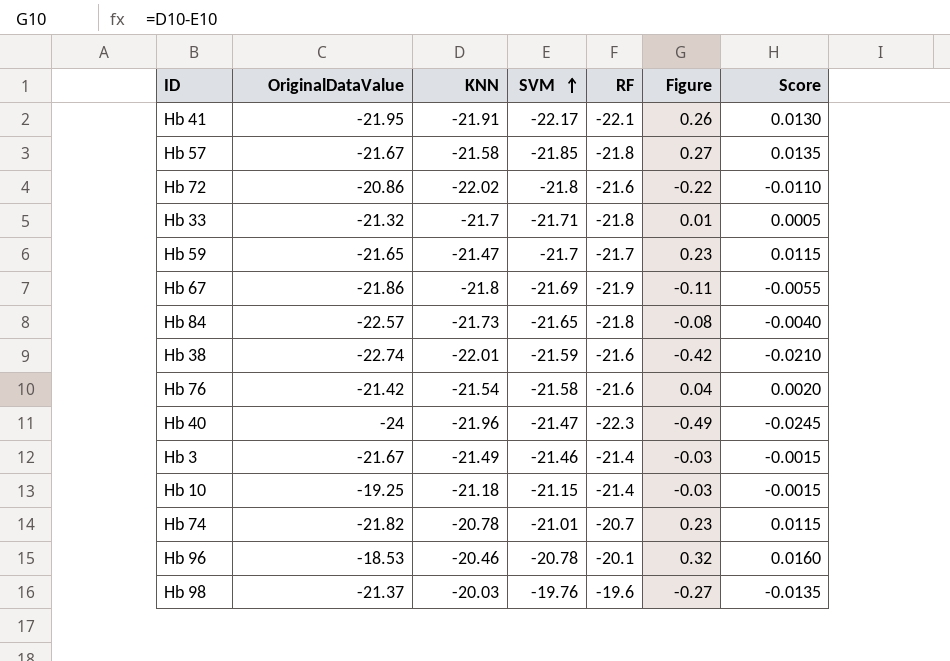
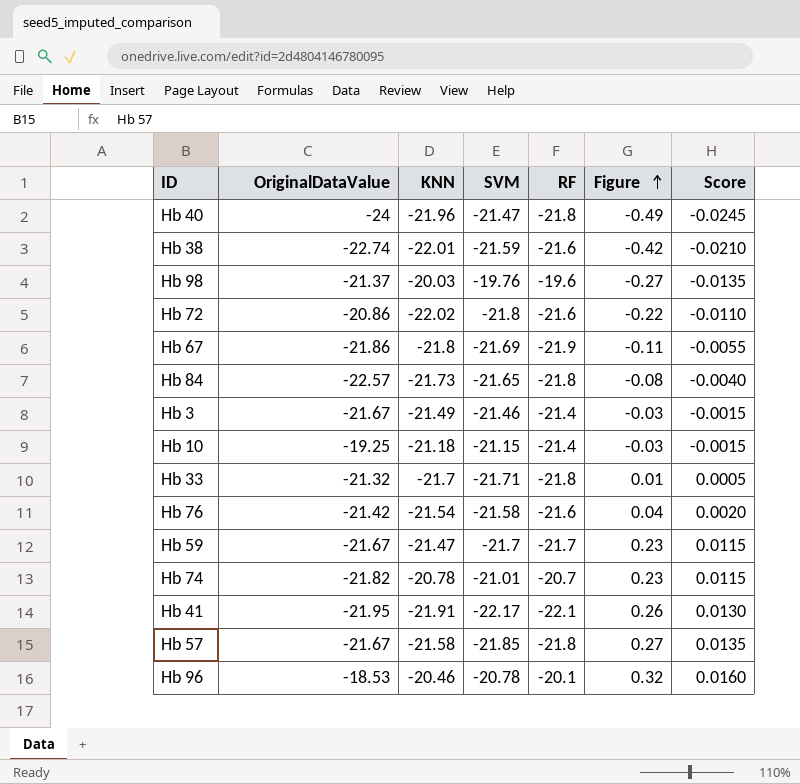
row order: SVM ascending -> Figure ascending
Hb 40 | RF: -22.3 -> -21.8
Hb 59 | OriginalDataValue: -21.65 -> -21.67

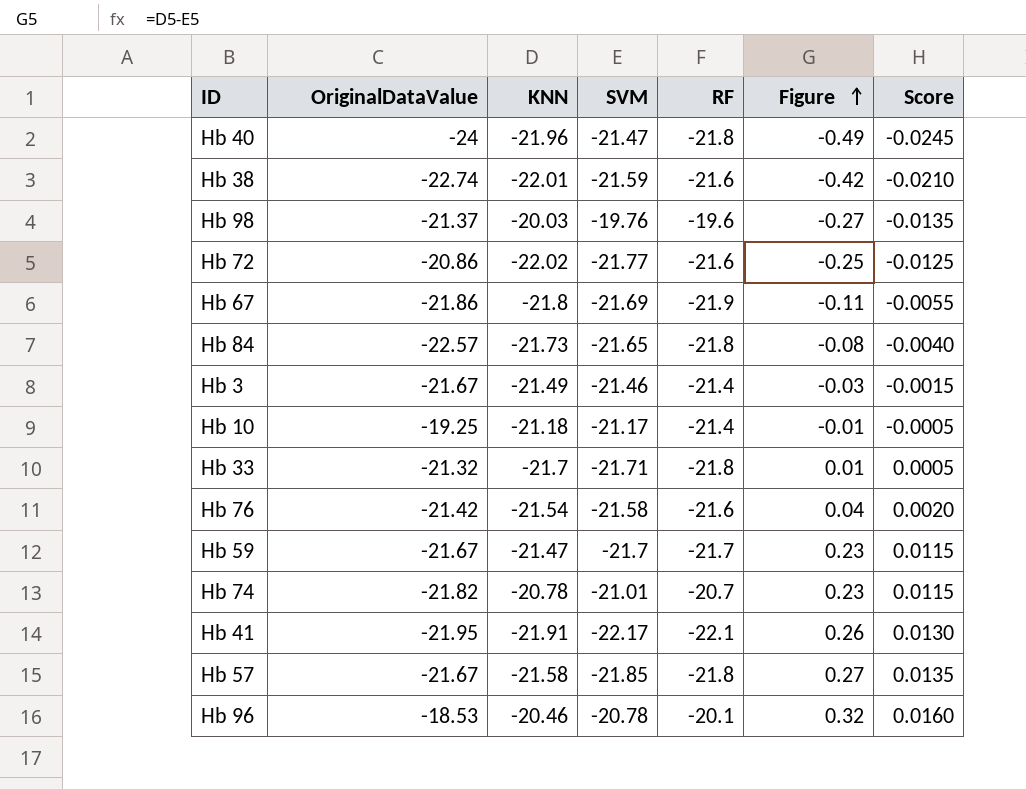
Hb 72 | SVM: -21.8 -> -21.77
Hb 72 | Figure: -0.22 -> -0.25
Hb 72 | Score: -0.0110 -> -0.0125
Hb 10 | SVM: -21.15 -> -21.17
Hb 10 | Figure: -0.03 -> -0.01
Hb 10 | Score: -0.0015 -> -0.0005

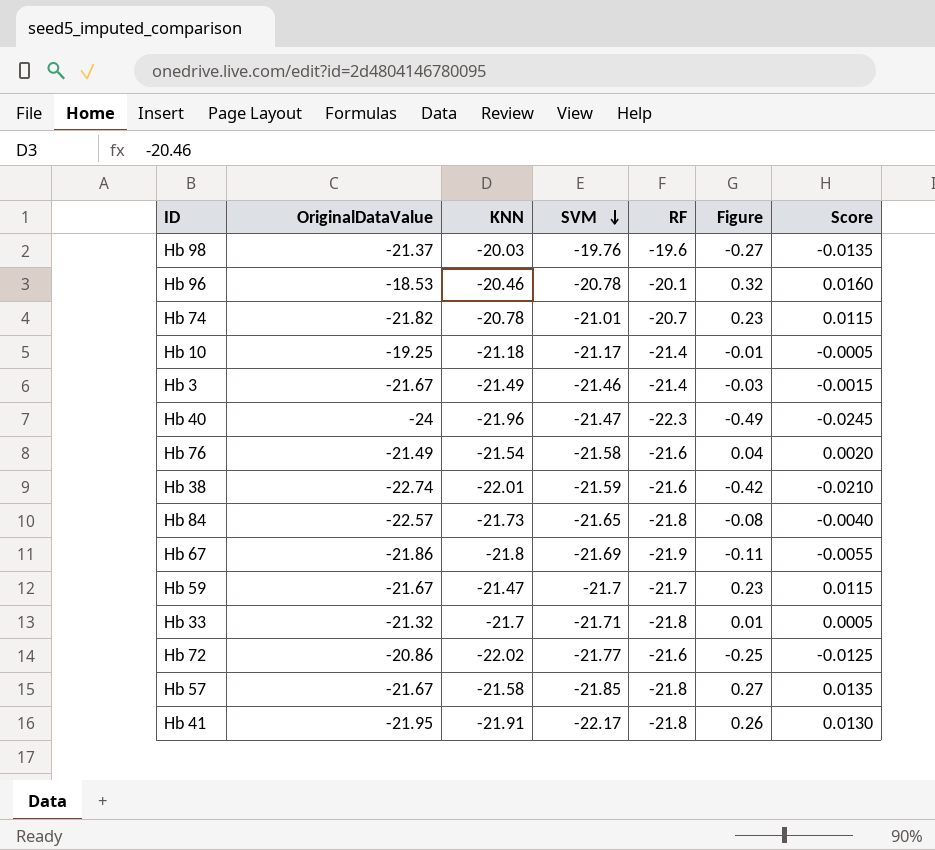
row order: Figure ascending -> SVM descending
Hb 40 | RF: -21.8 -> -22.3
Hb 76 | OriginalDataValue: -21.42 -> -21.49
Hb 41 | RF: -22.1 -> -21.8

